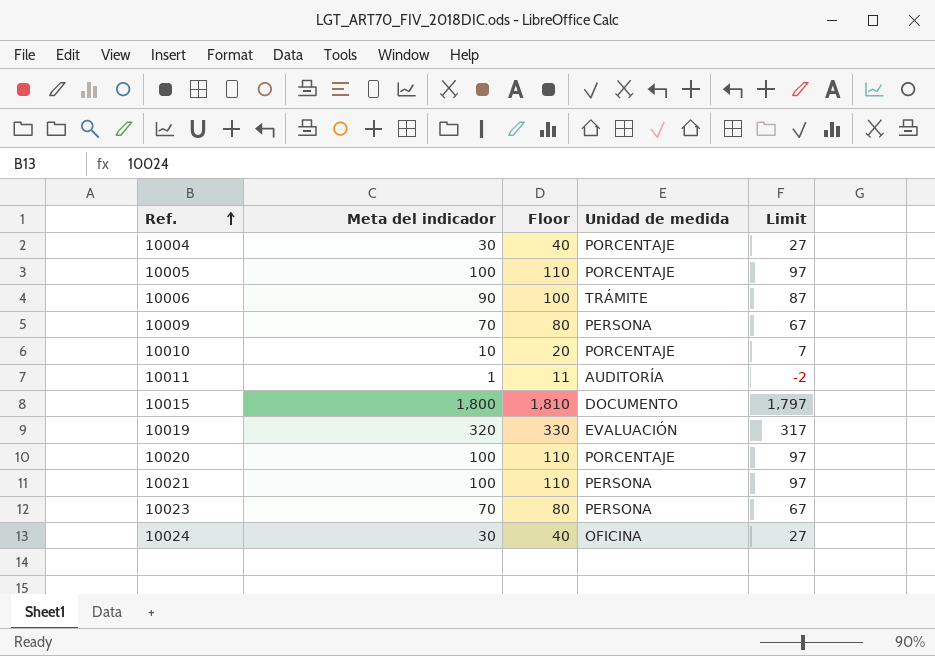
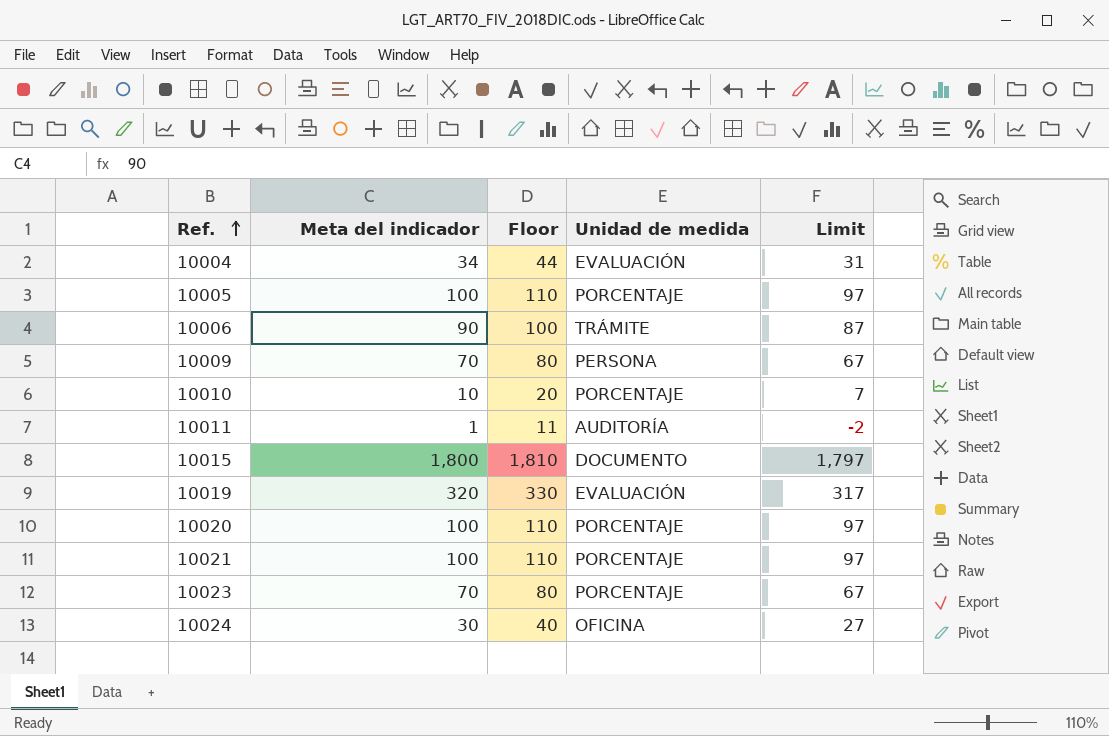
10004 | Meta del indicador: 30 -> 34
10004 | Floor: 40 -> 44
10004 | Unidad de medida: PORCENTAJE -> EVALUACIÓN
10004 | Limit: 27 -> 31
10021 | Unidad de medida: PERSONA -> PORCENTAJE
10023 | Unidad de medida: PERSONA -> PORCENTAJE

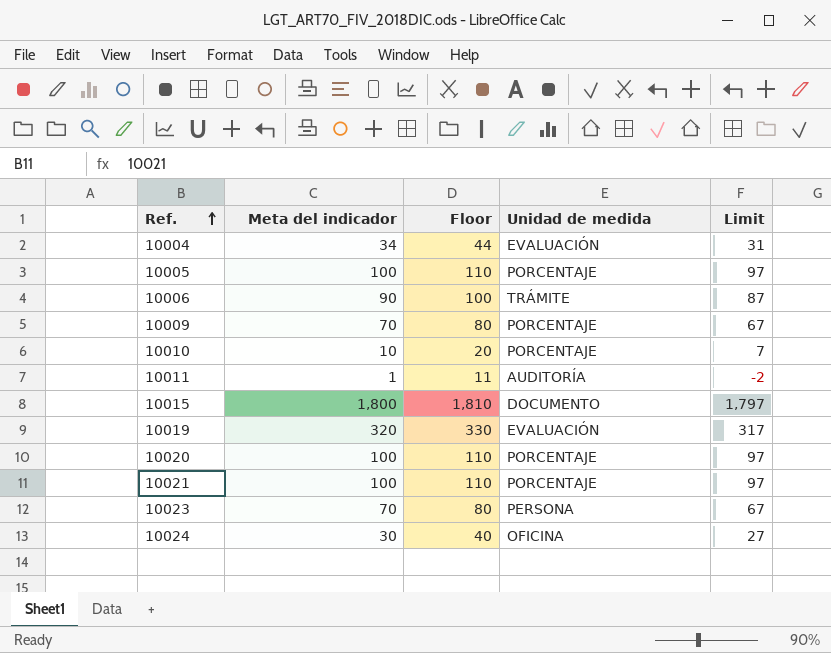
10009 | Unidad de medida: PERSONA -> PORCENTAJE
10023 | Unidad de medida: PORCENTAJE -> PERSONA

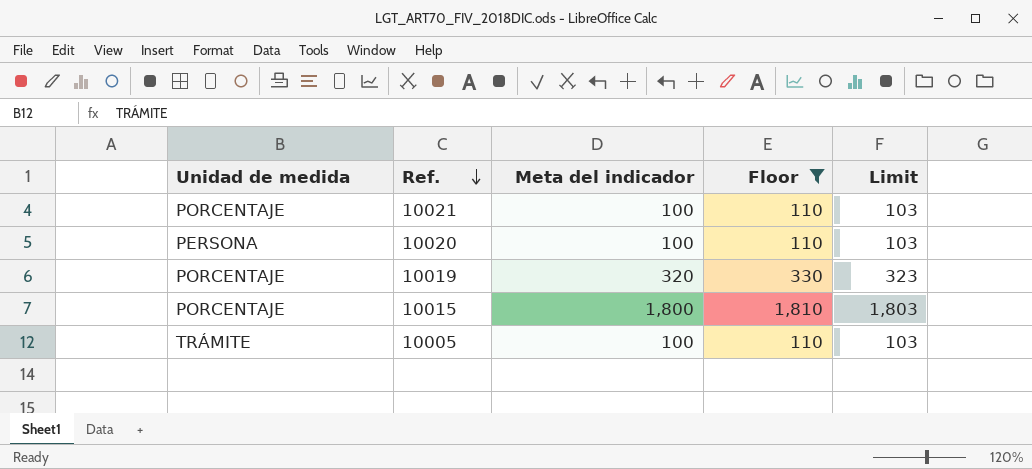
filter: none -> Floor >= 110
row order: Ref. ascending -> Ref. descending
column Unidad de medida | position: 4 -> 1
column Limit | formula: [Meta del indicador] - 3 -> [Meta del indicador] + 3
10020 | Unidad de medida: PORCENTAJE -> PERSONA
10019 | Unidad de medida: EVALUACIÓN -> PORCENTAJE
10015 | Unidad de medida: DOCUMENTO -> PORCENTAJE
10005 | Unidad de medida: PORCENTAJE -> TRÁMITE

